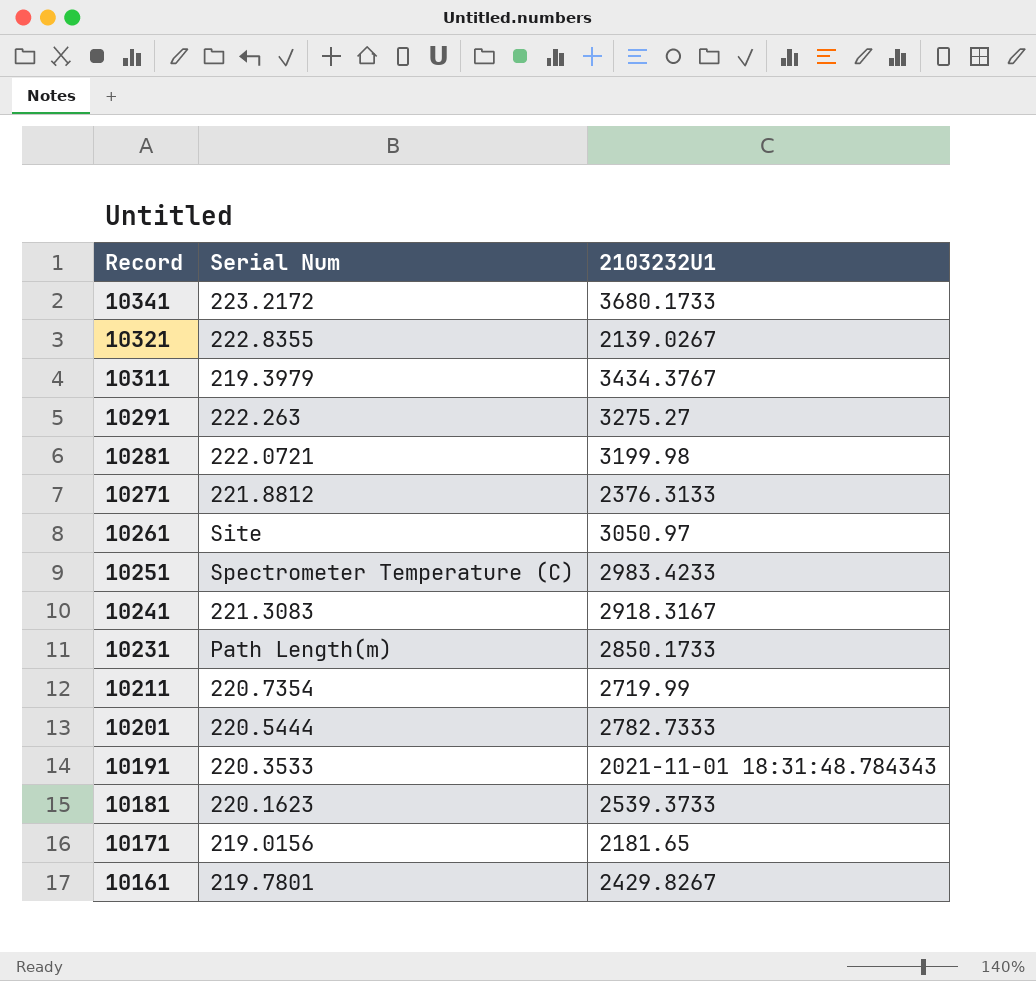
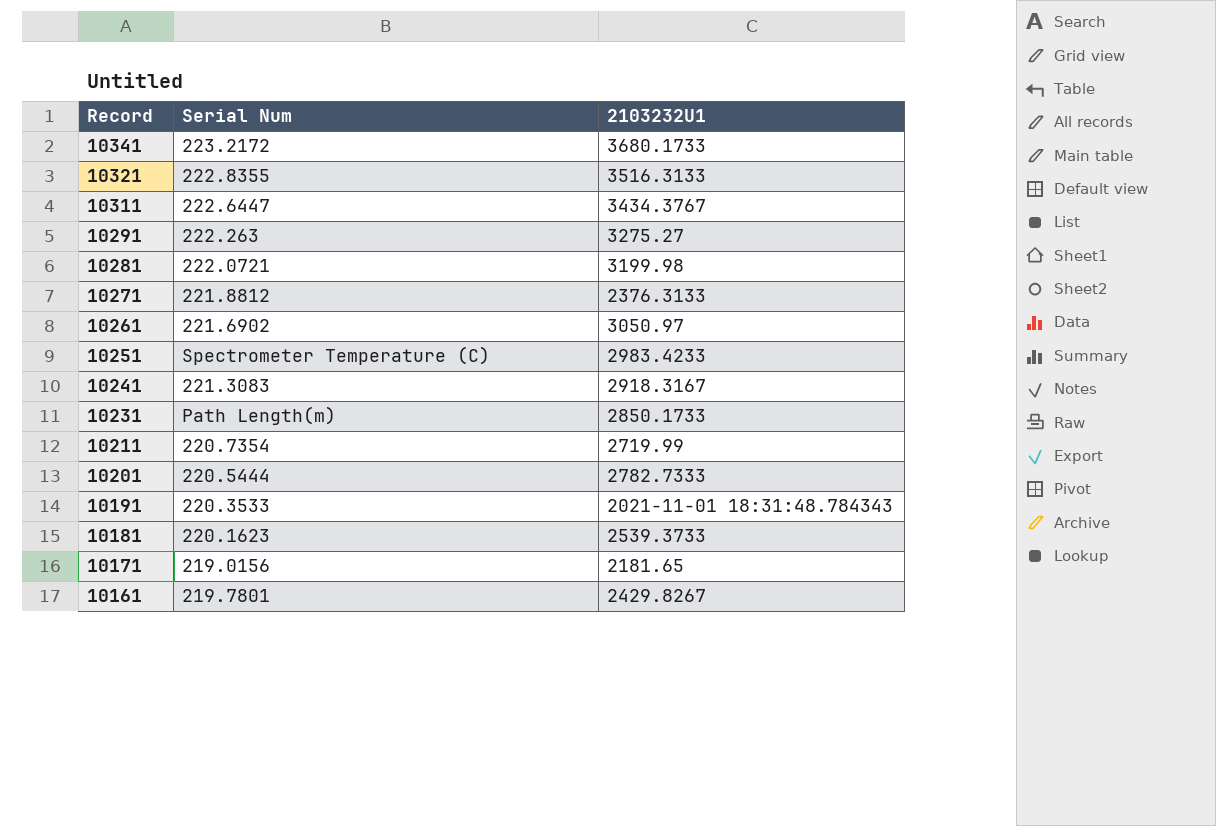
10321 | 2103232U1: 2139.0267 -> 3516.3133
10311 | Serial Num: 219.3979 -> 222.6447
10261 | Serial Num: Site -> 221.6902

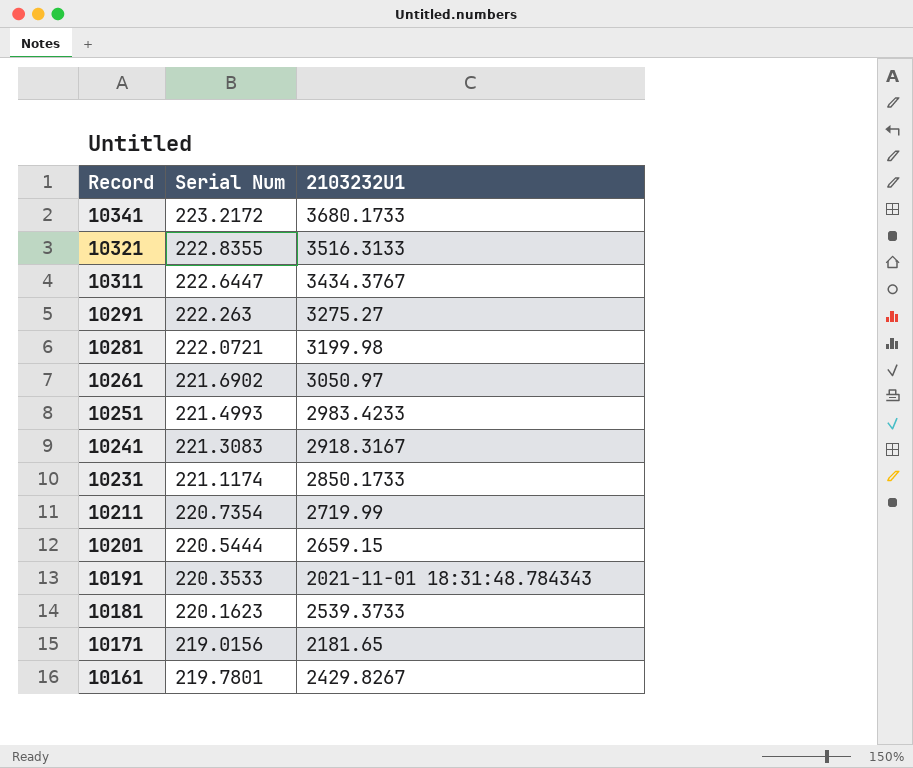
row 10271: 221.8812 | 2376.3133 -> none
10251 | Serial Num: Spectrometer Temperature (C) -> 221.4993
10231 | Serial Num: Path Length(m) -> 221.1174
10201 | 2103232U1: 2782.7333 -> 2659.15

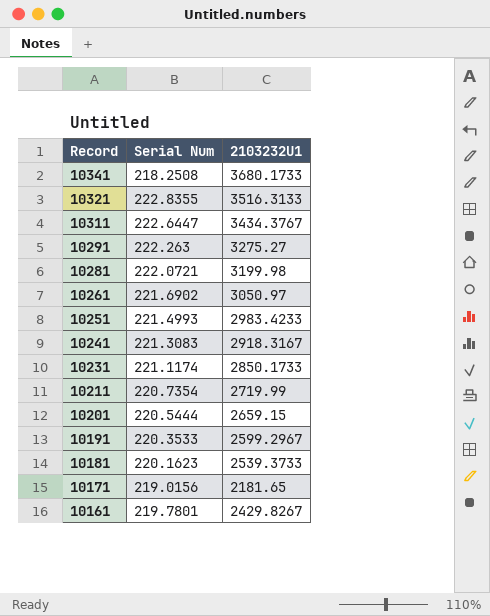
10341 | Serial Num: 223.2172 -> 218.2508
10191 | 2103232U1: 2021-11-01 18:31:48.784343 -> 2599.2967

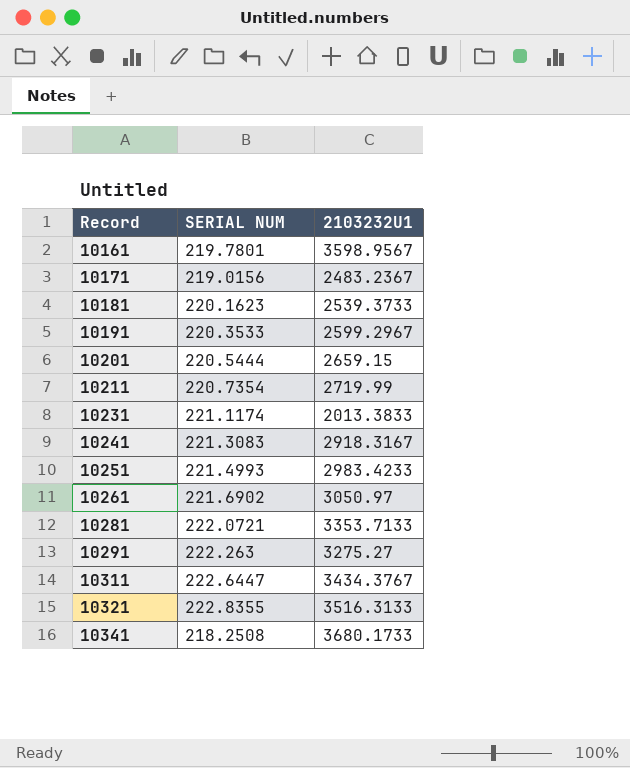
row order: Record descending -> Record ascending
column name: Serial Num -> SERIAL NUM
10161 | 2103232U1: 2429.8267 -> 3598.9567
10171 | 2103232U1: 2181.65 -> 2483.2367
10231 | 2103232U1: 2850.1733 -> 2013.3833
10281 | 2103232U1: 3199.98 -> 3353.7133

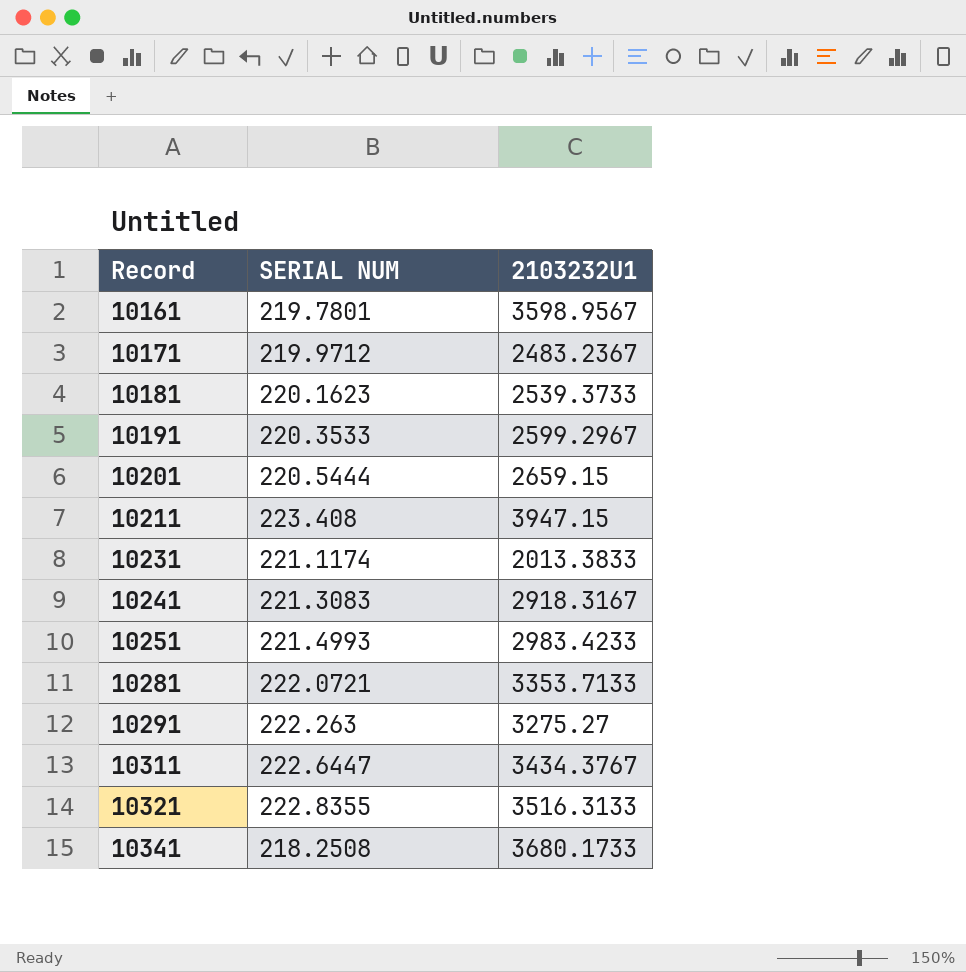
row 10261: 221.6902 | 3050.97 -> none
10171 | SERIAL NUM: 219.0156 -> 219.9712
10211 | SERIAL NUM: 220.7354 -> 223.408
10211 | 2103232U1: 2719.99 -> 3947.15

